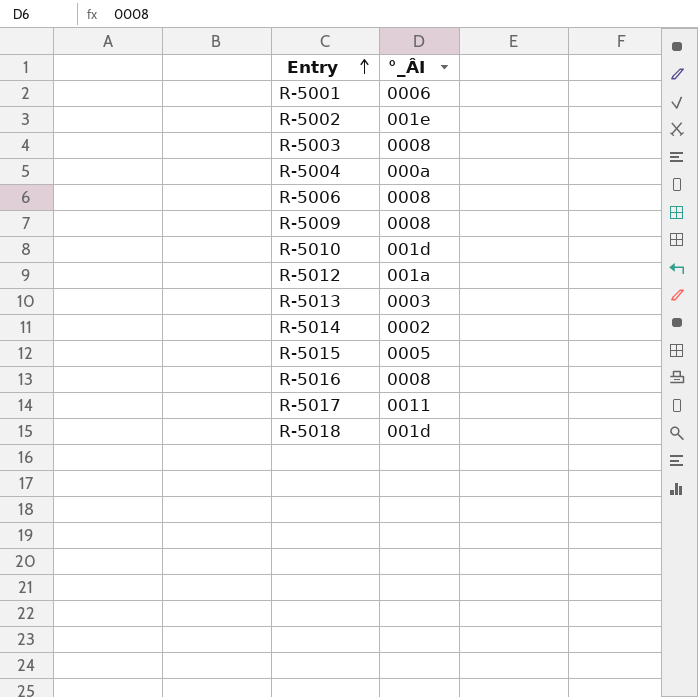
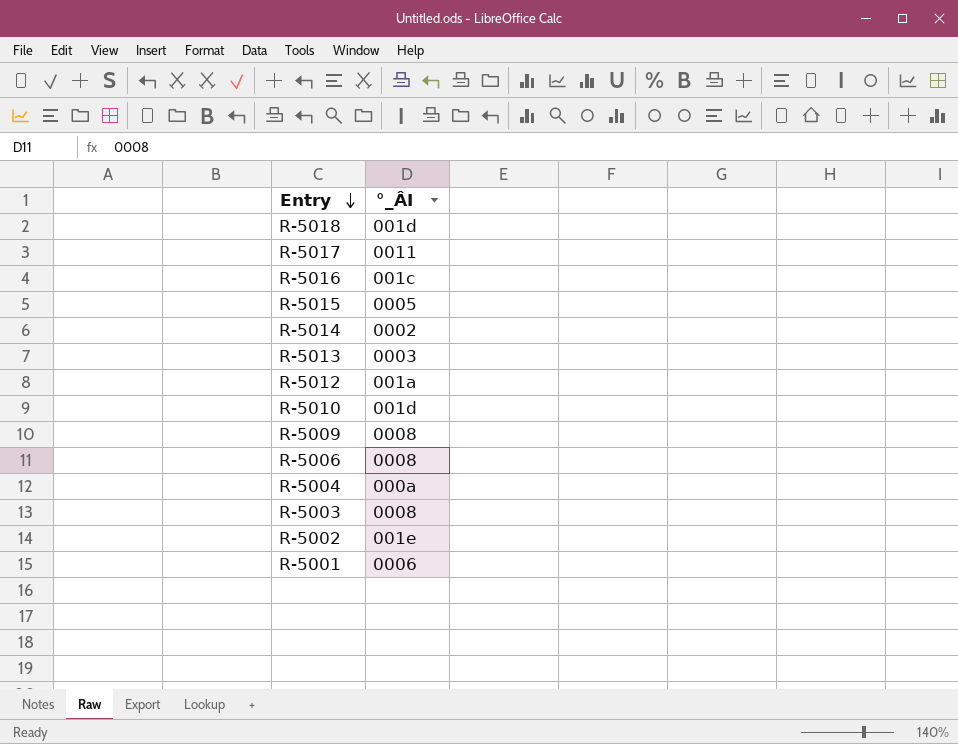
row order: Entry ascending -> Entry descending
R-5016 | °_ÂI: 0008 -> 001c

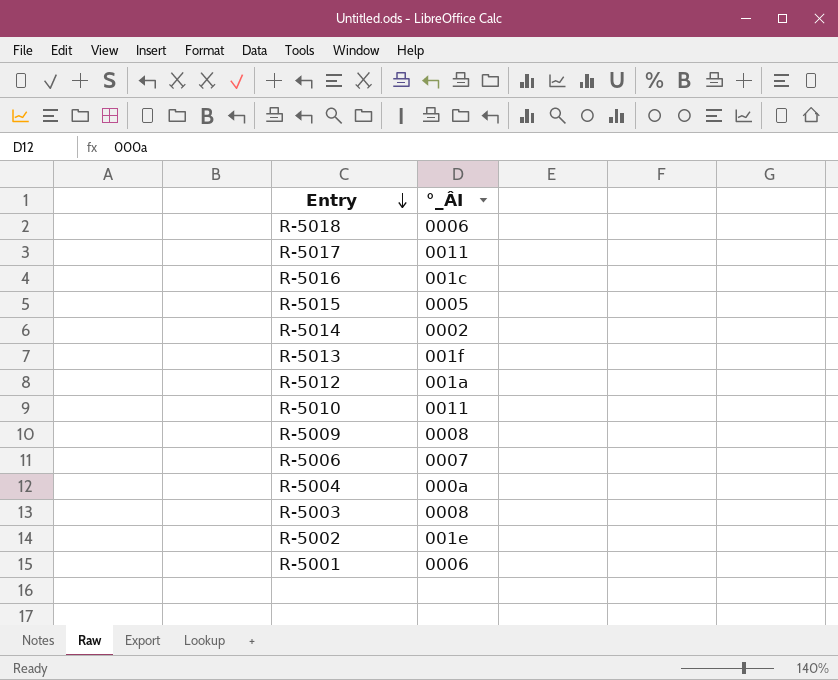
R-5018 | °_ÂI: 001d -> 0006
R-5013 | °_ÂI: 0003 -> 001f
R-5010 | °_ÂI: 001d -> 0011
R-5006 | °_ÂI: 0008 -> 0007

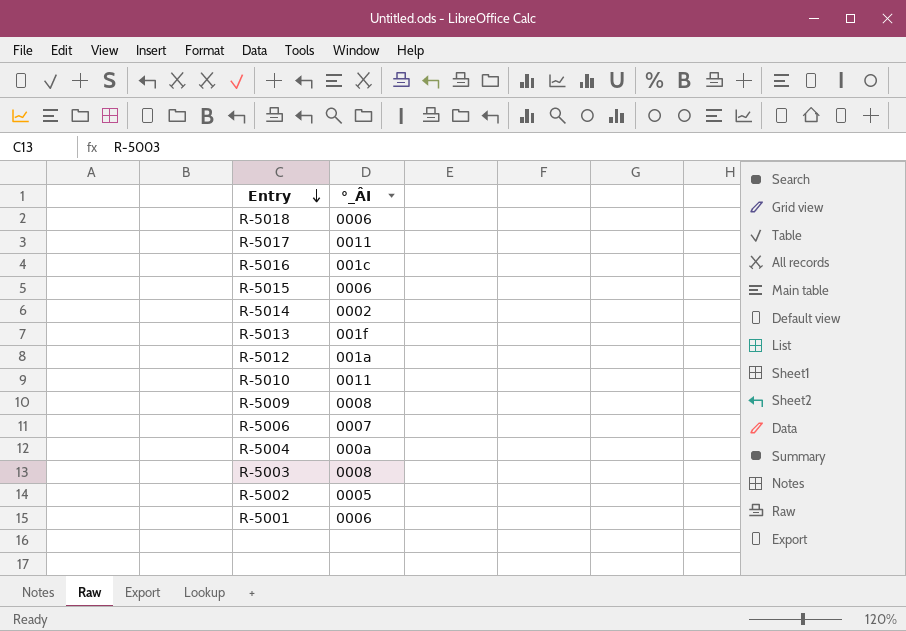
R-5015 | °_ÂI: 0005 -> 0006
R-5002 | °_ÂI: 001e -> 0005

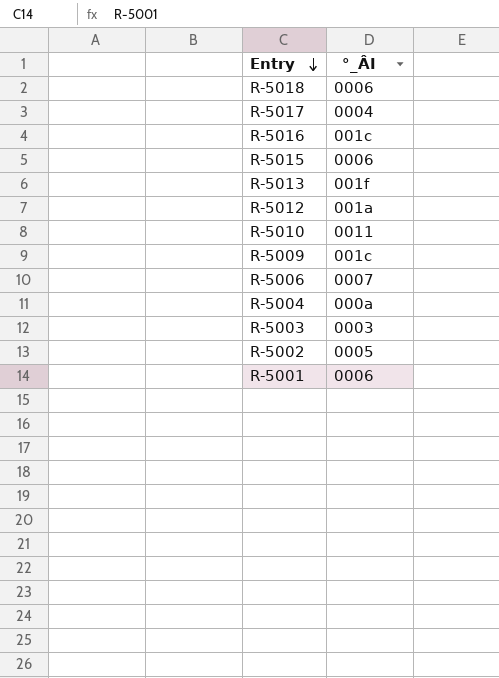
row R-5014: 0002 -> none
R-5017 | °_ÂI: 0011 -> 0004
R-5009 | °_ÂI: 0008 -> 001c
R-5003 | °_ÂI: 0008 -> 0003

